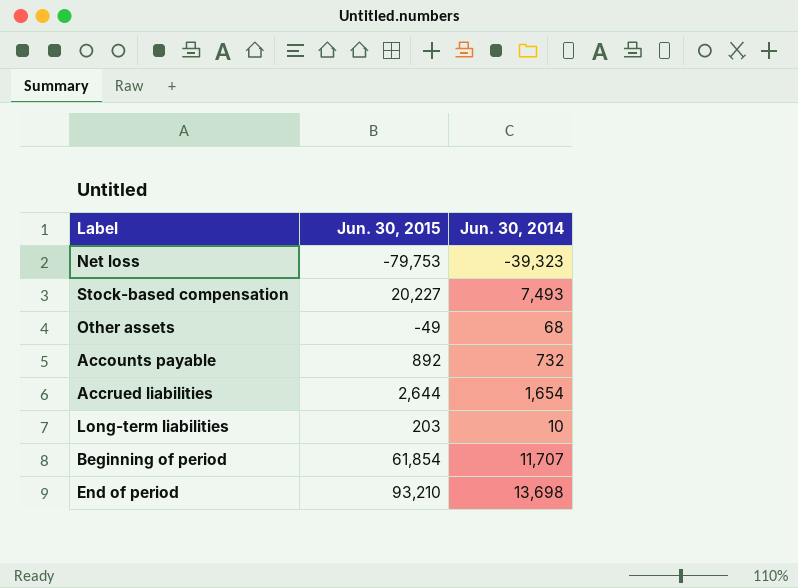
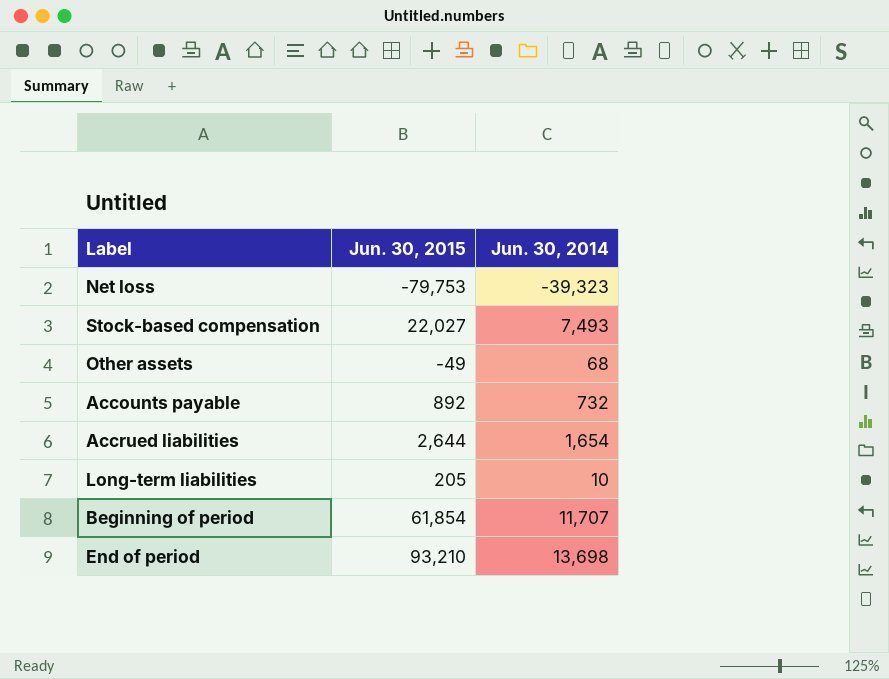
Stock-based compensation | Jun. 30, 2015: 20,227 -> 22,027
Long-term liabilities | Jun. 30, 2015: 203 -> 205

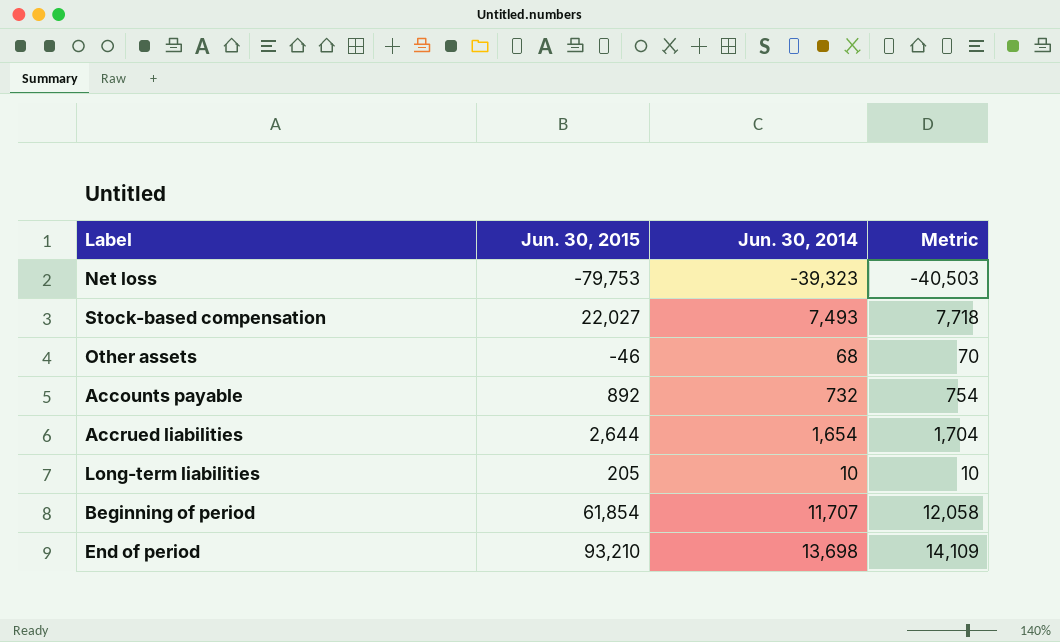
column Metric | formula: none -> [Jun. 30, 2014] * 1.03
Other assets | Jun. 30, 2015: -49 -> -46

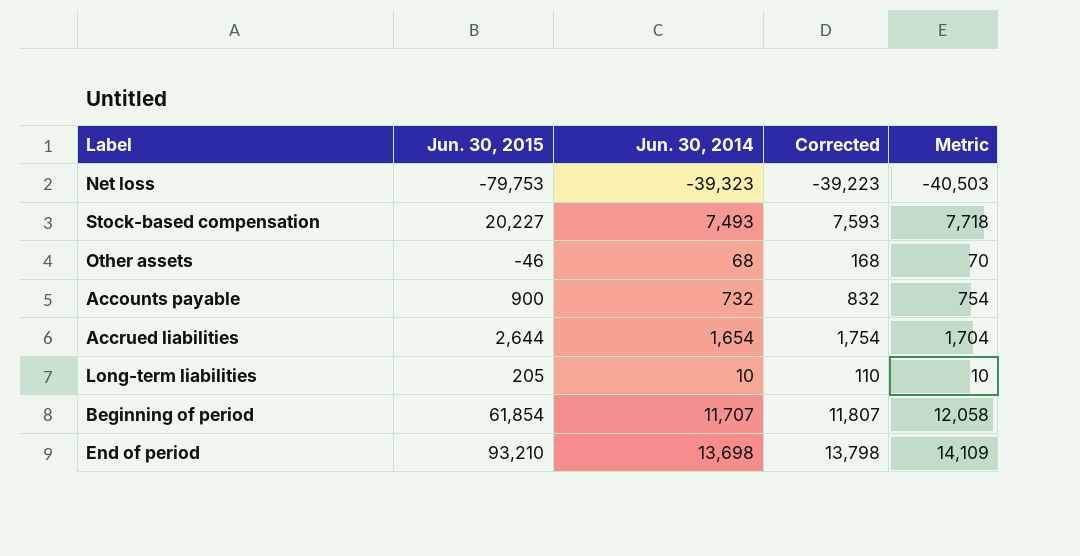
column Corrected | formula: none -> [Jun. 30, 2014] + 100
Stock-based compensation | Jun. 30, 2015: 22,027 -> 20,227
Accounts payable | Jun. 30, 2015: 892 -> 900

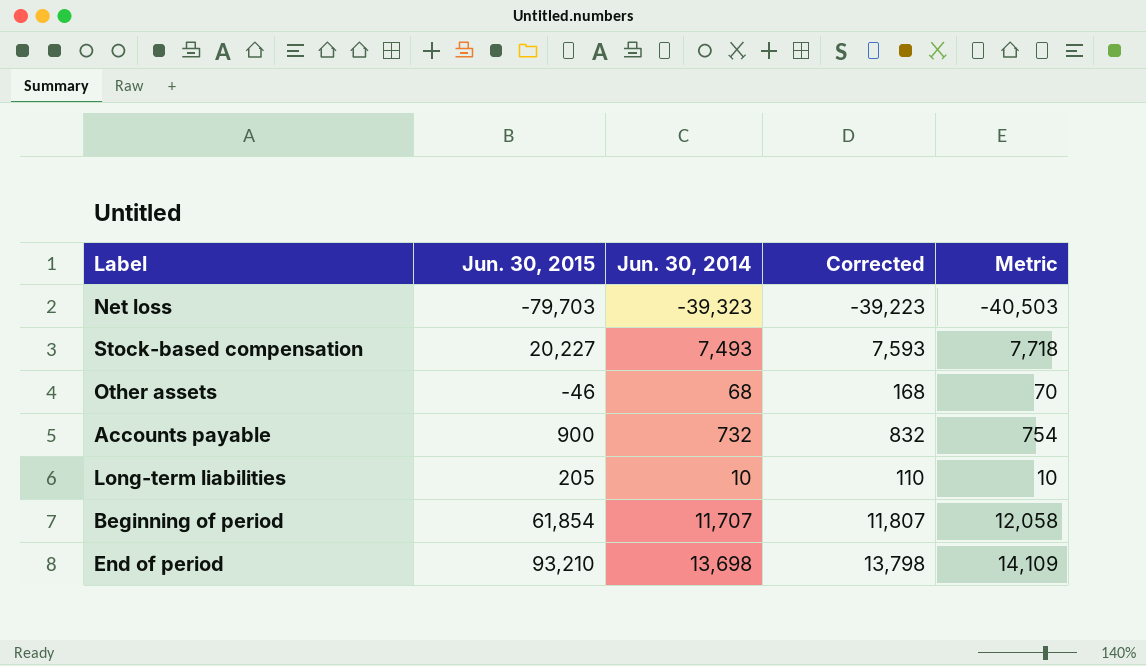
row Accrued liabilities: 2,644 | 1,654 | 1,754 | 1,704 -> none
Net loss | Jun. 30, 2015: -79,753 -> -79,703

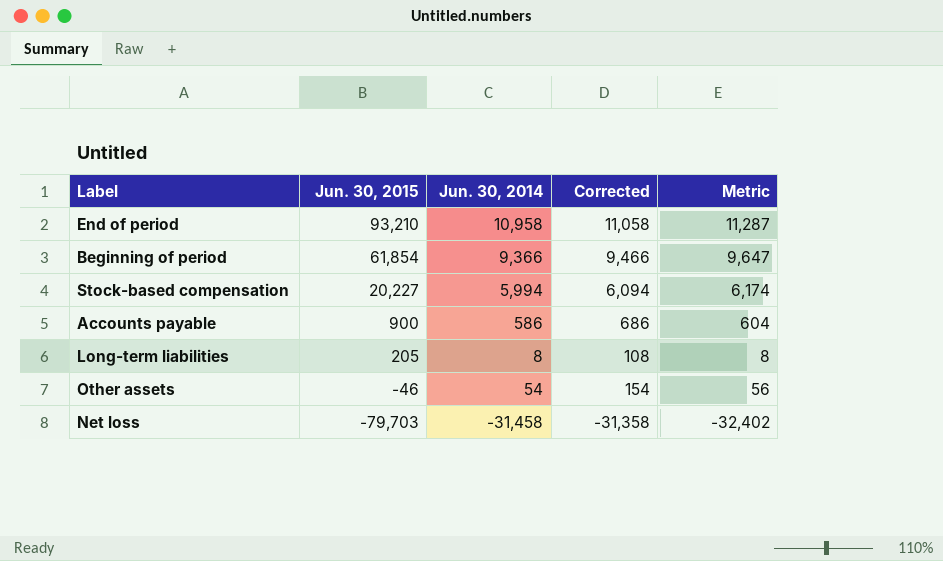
row order: none -> Jun. 30, 2015 descending
End of period | Jun. 30, 2014: 13,698 -> 10,958
End of period | Corrected: 13,798 -> 11,058
End of period | Metric: 14,109 -> 11,287
Beginning of period | Jun. 30, 2014: 11,707 -> 9,366
Beginning of period | Corrected: 11,807 -> 9,466
Beginning of period | Metric: 12,058 -> 9,647
Stock-based compensation | Jun. 30, 2014: 7,493 -> 5,994
Stock-based compensation | Corrected: 7,593 -> 6,094
Stock-based compensation | Metric: 7,718 -> 6,174
Accounts payable | Jun. 30, 2014: 732 -> 586
Accounts payable | Corrected: 832 -> 686
Accounts payable | Metric: 754 -> 604
Long-term liabilities | Jun. 30, 2014: 10 -> 8
Long-term liabilities | Corrected: 110 -> 108
Long-term liabilities | Metric: 10 -> 8
Other assets | Jun. 30, 2014: 68 -> 54
Other assets | Corrected: 168 -> 154
Other assets | Metric: 70 -> 56
Net loss | Jun. 30, 2014: -39,323 -> -31,458
Net loss | Corrected: -39,223 -> -31,358
Net loss | Metric: -40,503 -> -32,402

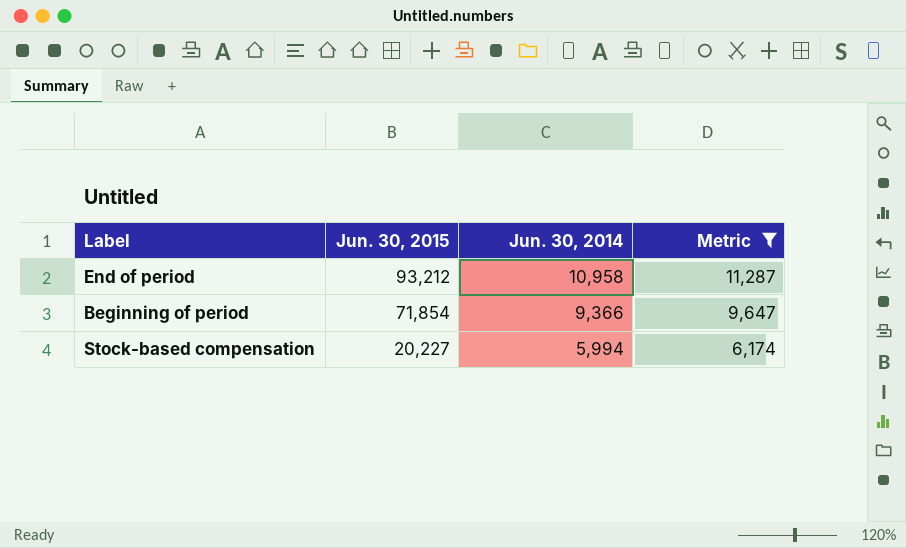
filter: none -> Metric >= 6,174
column Corrected | formula: [Jun. 30, 2014] + 100 -> none
End of period | Jun. 30, 2015: 93,210 -> 93,212
Beginning of period | Jun. 30, 2015: 61,854 -> 71,854

